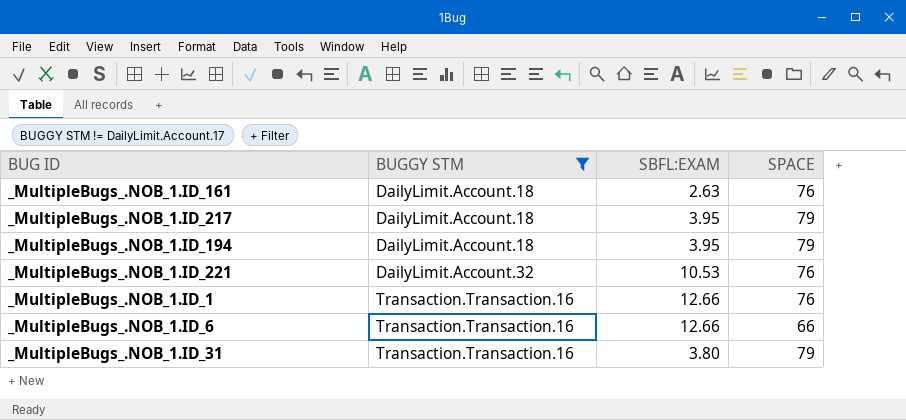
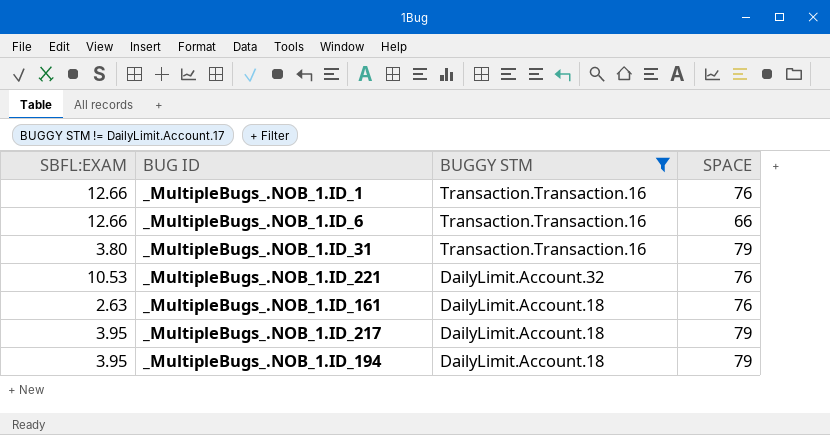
row order: BUGGY STM ascending -> BUGGY STM descending
column SBFL:EXAM | position: 3 -> 1

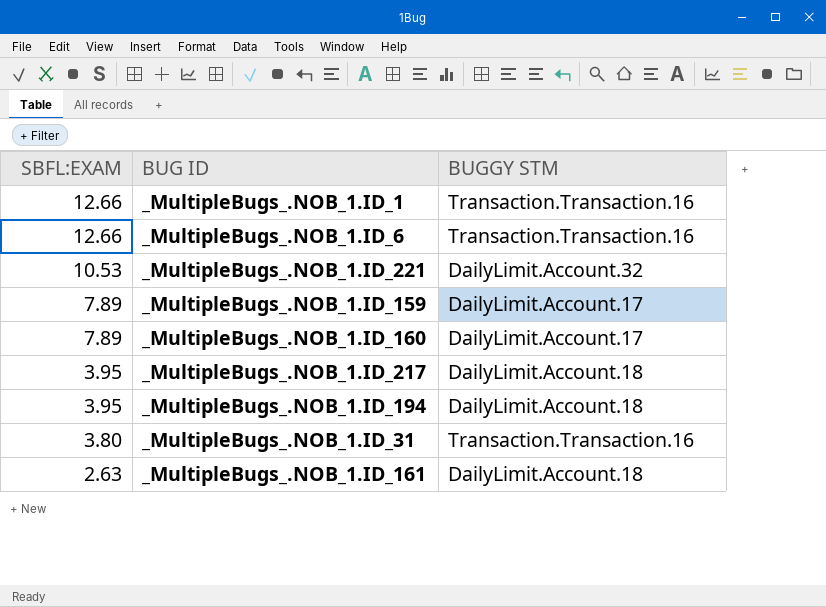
filter: BUGGY STM != DailyLimit.Account.17 -> none
row order: BUGGY STM descending -> SBFL:EXAM descending
column SPACE | position: 4 -> none

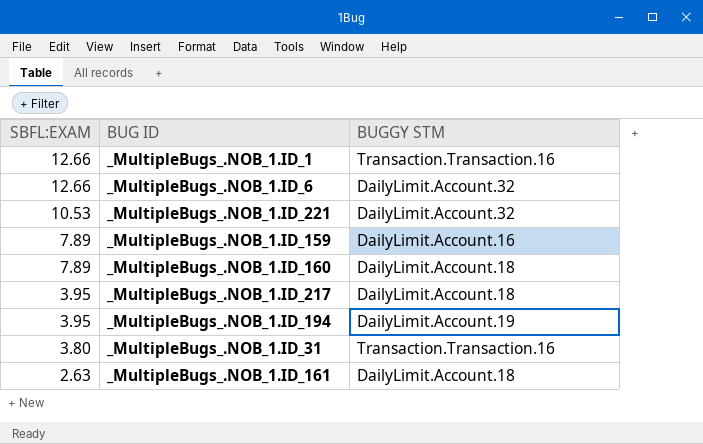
_MultipleBugs_.NOB_1.ID_6 | BUGGY STM: Transaction.Transaction.16 -> DailyLimit.Account.32
_MultipleBugs_.NOB_1.ID_159 | BUGGY STM: DailyLimit.Account.17 -> DailyLimit.Account.16
_MultipleBugs_.NOB_1.ID_160 | BUGGY STM: DailyLimit.Account.17 -> DailyLimit.Account.18
_MultipleBugs_.NOB_1.ID_194 | BUGGY STM: DailyLimit.Account.18 -> DailyLimit.Account.19

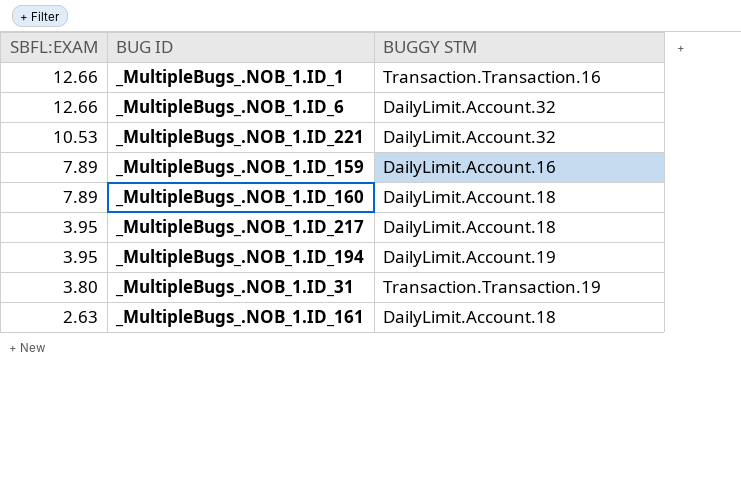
_MultipleBugs_.NOB_1.ID_31 | BUGGY STM: Transaction.Transaction.16 -> Transaction.Transaction.19

